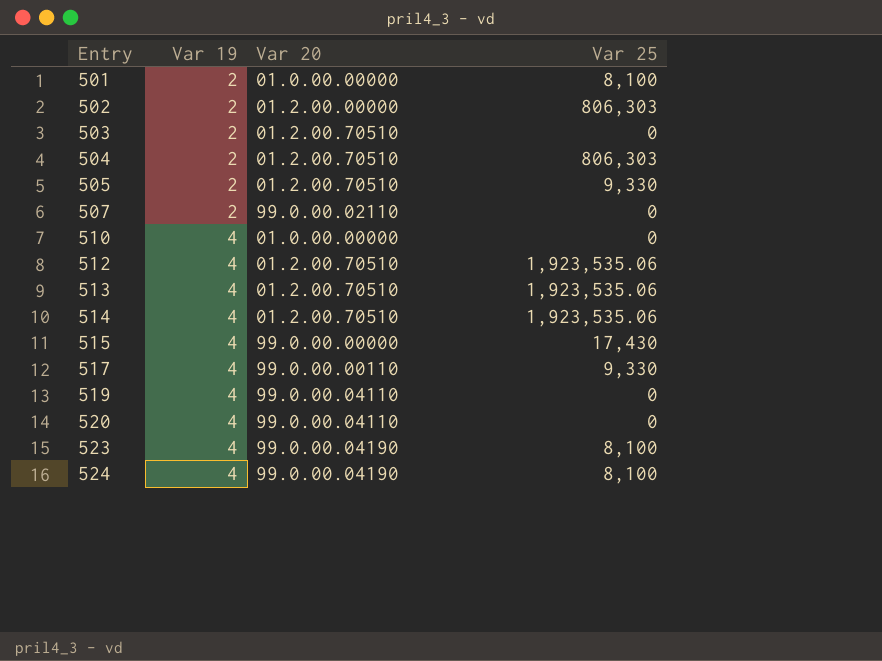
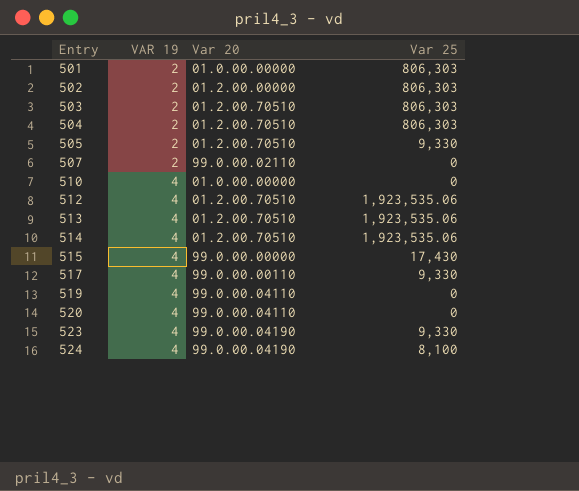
column name: Var 19 -> VAR 19
501 | Var 25: 8,100 -> 806,303
503 | Var 25: 0 -> 806,303
523 | Var 25: 8,100 -> 9,330

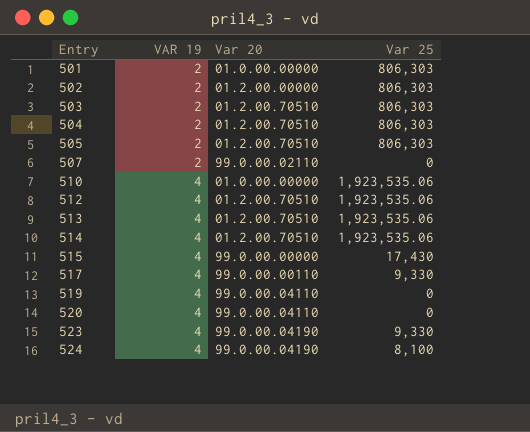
505 | Var 25: 9,330 -> 806,303
510 | Var 25: 0 -> 1,923,535.06

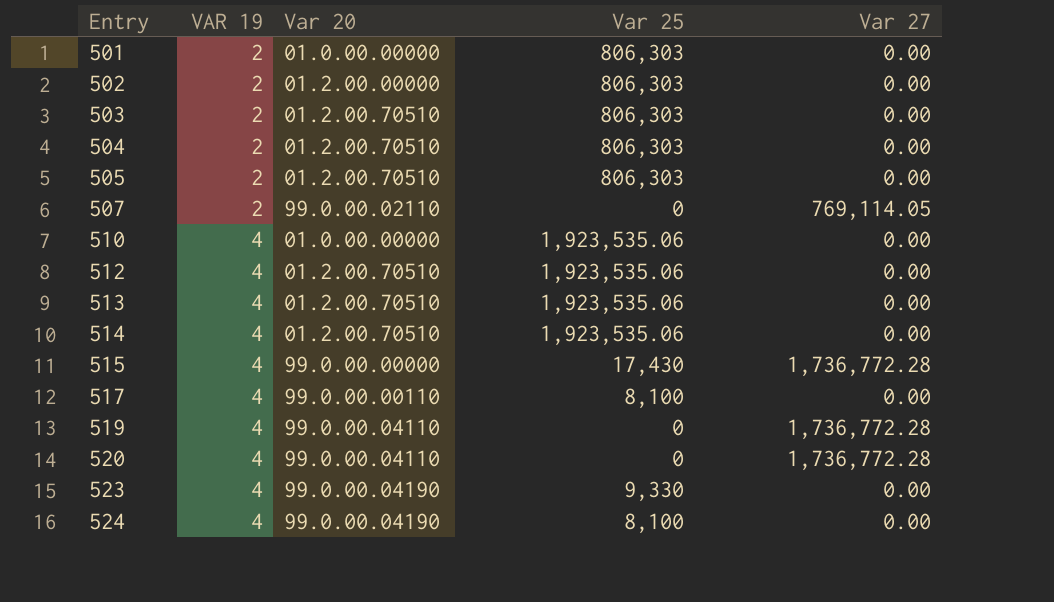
column Var 27 | position: none -> 5
517 | Var 25: 9,330 -> 8,100

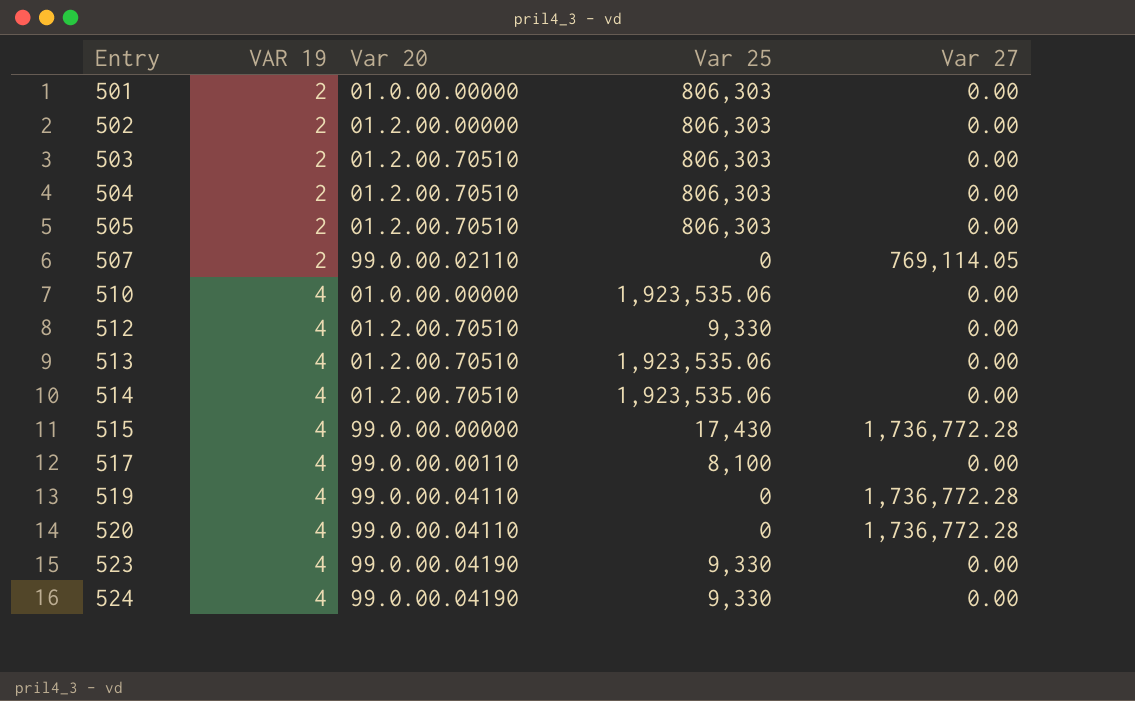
512 | Var 25: 1,923,535.06 -> 9,330
524 | Var 25: 8,100 -> 9,330

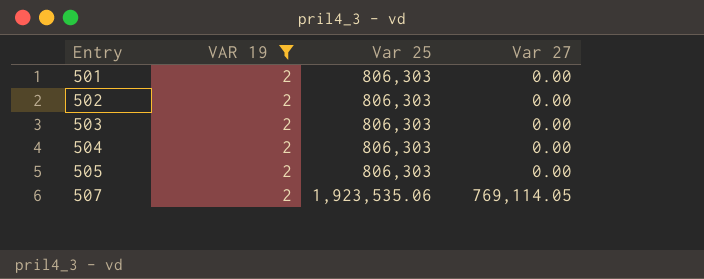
filter: none -> VAR 19 = 2
column Var 20 | position: 3 -> none
507 | Var 25: 0 -> 1,923,535.06

